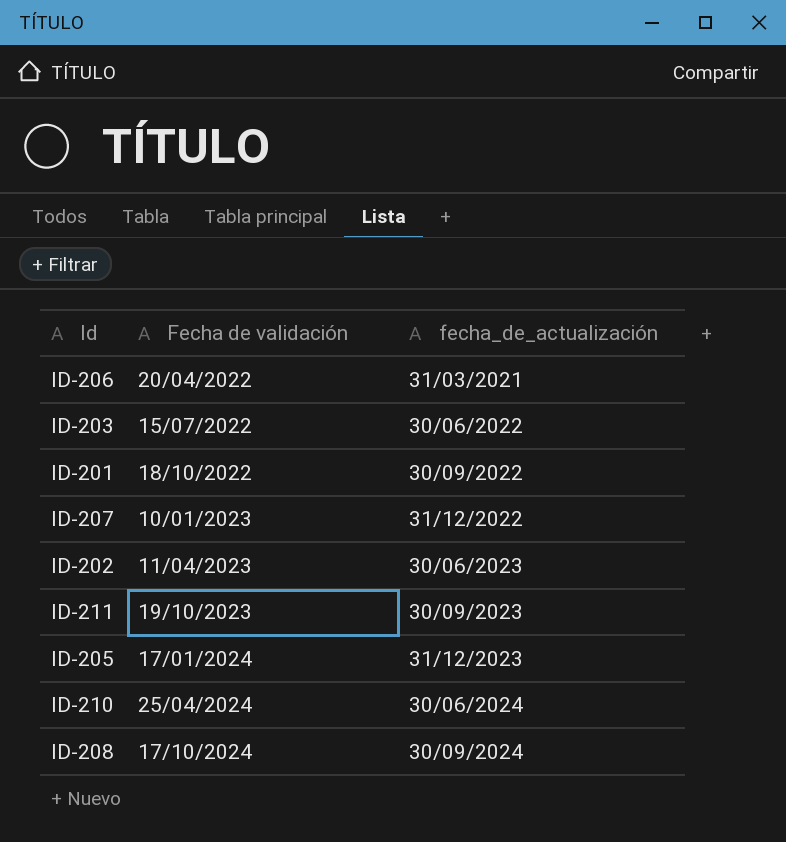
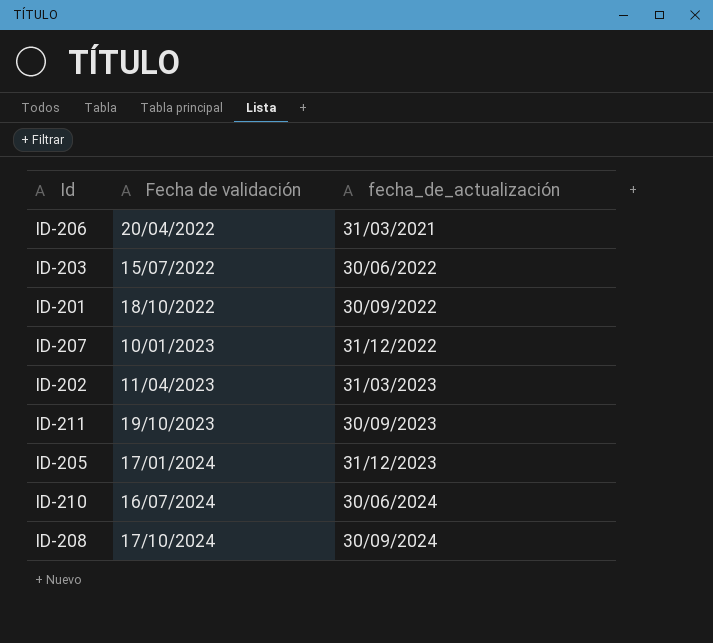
ID-202 | fecha_de_actualización: 30/06/2023 -> 31/03/2023
ID-210 | Fecha de validación: 25/04/2024 -> 16/07/2024

